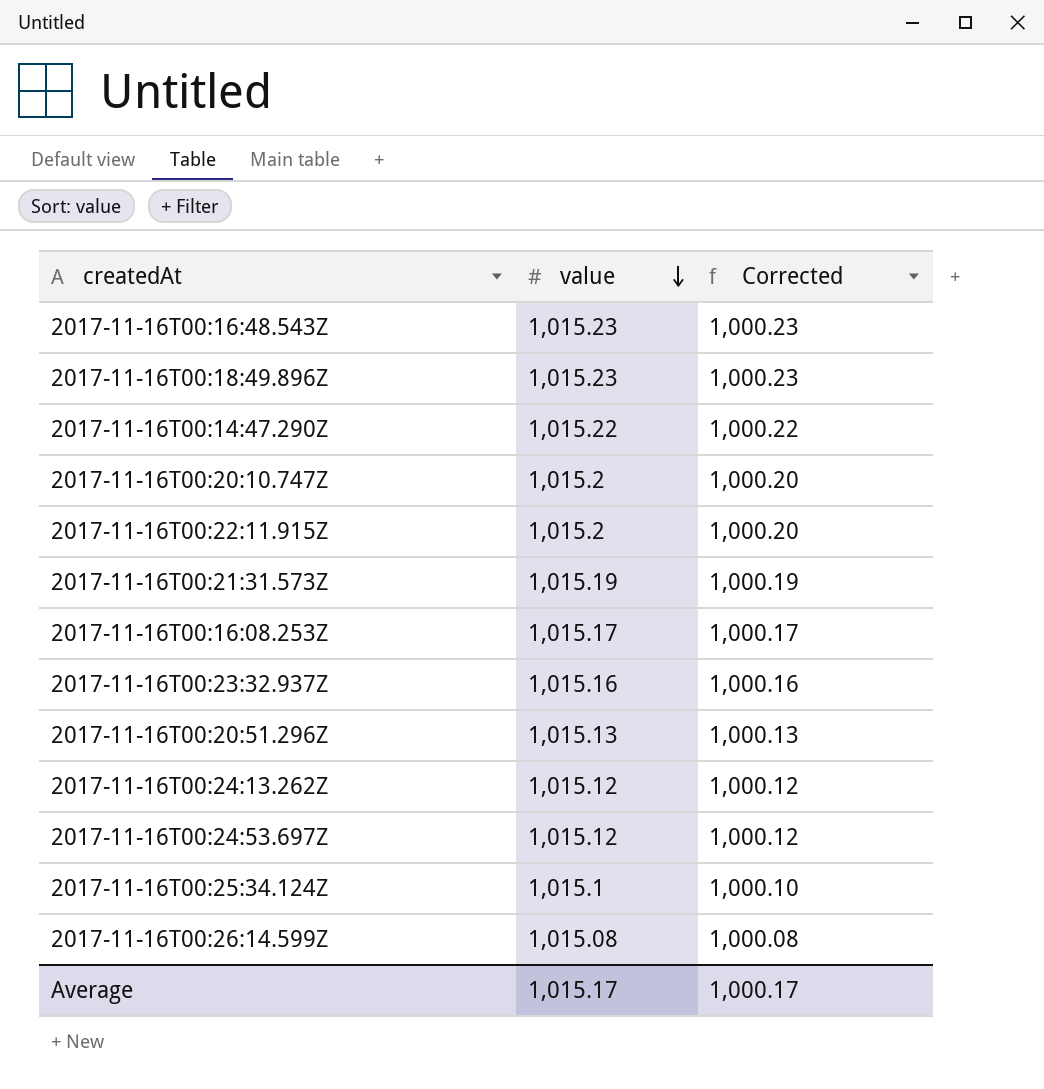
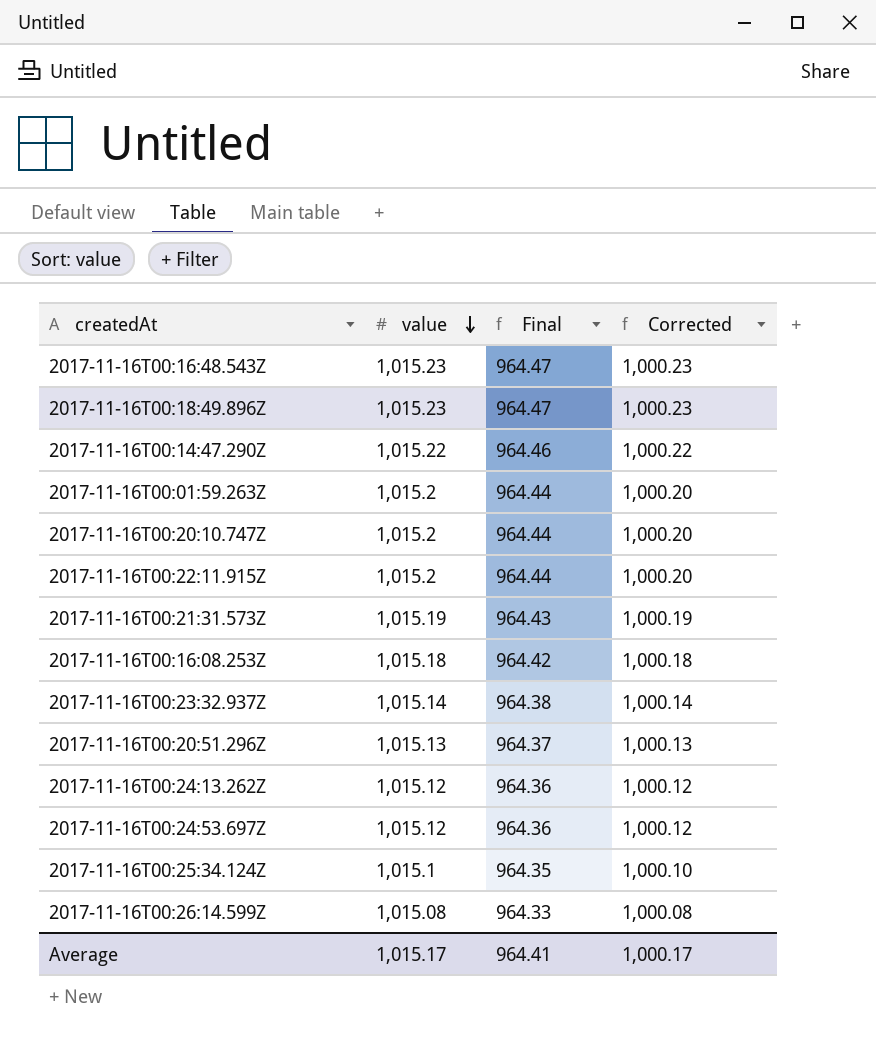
column Final | formula: none -> [value] * 0.95
row 2017-11-16T00:01:59.263Z: none -> 1,015.2 | 964.44 | 1,000.20
2017-11-16T00:16:08.253Z | value: 1,015.17 -> 1,015.18
2017-11-16T00:16:08.253Z | Corrected: 1,000.17 -> 1,000.18
2017-11-16T00:23:32.937Z | value: 1,015.16 -> 1,015.14
2017-11-16T00:23:32.937Z | Corrected: 1,000.16 -> 1,000.14

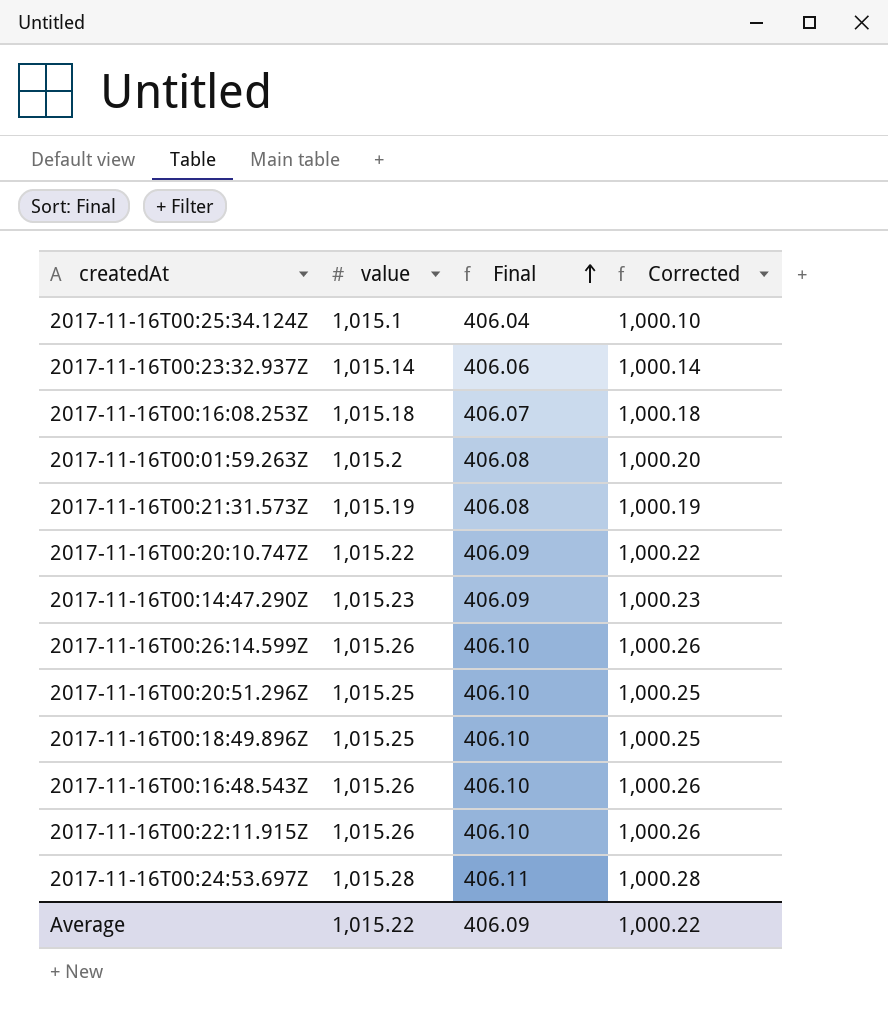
row order: value descending -> Final ascending
column Final | formula: [value] * 0.95 -> [value] * 0.4
row 2017-11-16T00:24:13.262Z: 1,015.12 | 964.36 | 1,000.12 -> none
2017-11-16T00:20:10.747Z | value: 1,015.2 -> 1,015.22
2017-11-16T00:20:10.747Z | Corrected: 1,000.20 -> 1,000.22
2017-11-16T00:14:47.290Z | value: 1,015.22 -> 1,015.23
2017-11-16T00:14:47.290Z | Corrected: 1,000.22 -> 1,000.23
2017-11-16T00:26:14.599Z | value: 1,015.08 -> 1,015.26
2017-11-16T00:26:14.599Z | Corrected: 1,000.08 -> 1,000.26
2017-11-16T00:20:51.296Z | value: 1,015.13 -> 1,015.25
2017-11-16T00:20:51.296Z | Corrected: 1,000.13 -> 1,000.25
2017-11-16T00:18:49.896Z | value: 1,015.23 -> 1,015.25
2017-11-16T00:18:49.896Z | Corrected: 1,000.23 -> 1,000.25
2017-11-16T00:16:48.543Z | value: 1,015.23 -> 1,015.26
2017-11-16T00:16:48.543Z | Corrected: 1,000.23 -> 1,000.26
2017-11-16T00:22:11.915Z | value: 1,015.2 -> 1,015.26
2017-11-16T00:22:11.915Z | Corrected: 1,000.20 -> 1,000.26
2017-11-16T00:24:53.697Z | value: 1,015.12 -> 1,015.28
2017-11-16T00:24:53.697Z | Corrected: 1,000.12 -> 1,000.28
Average | value: 1,015.17 -> 1,015.22
Average | Final: 964.41 -> 406.09
Average | Corrected: 1,000.17 -> 1,000.22

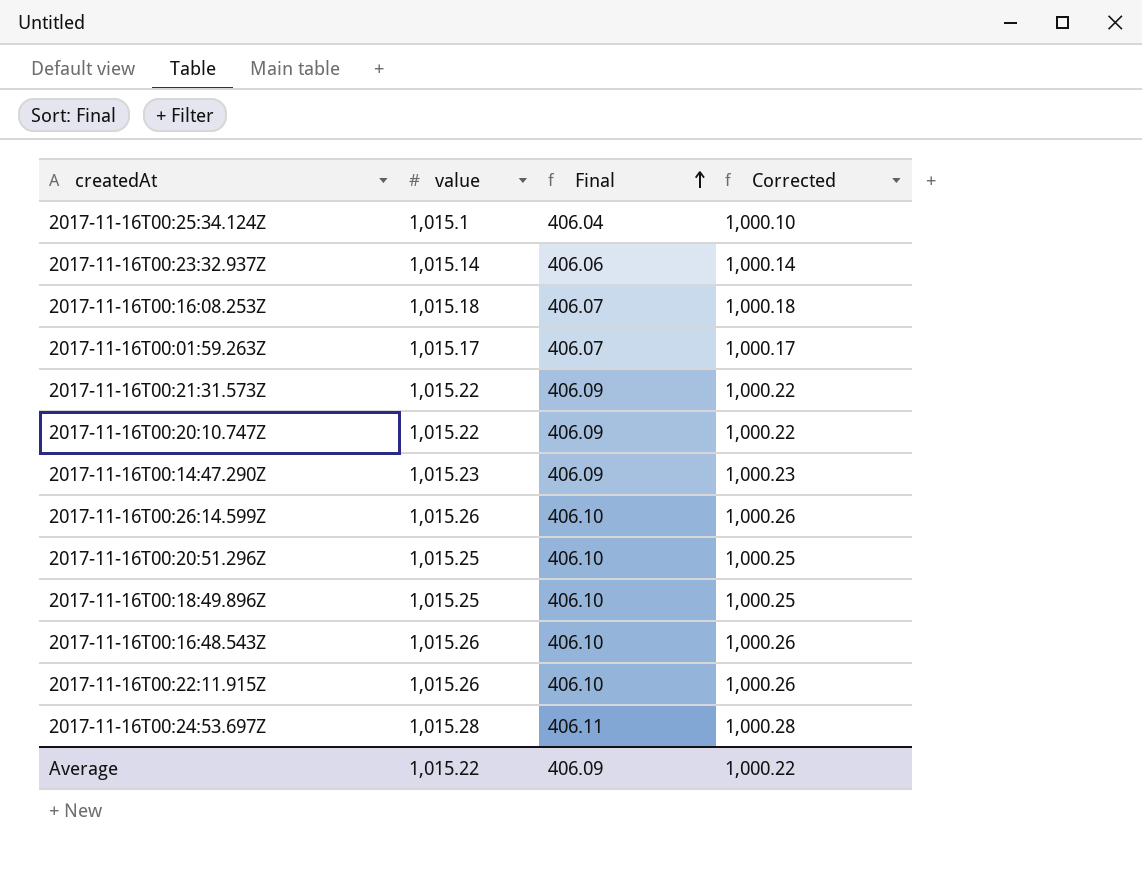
2017-11-16T00:01:59.263Z | value: 1,015.2 -> 1,015.17
2017-11-16T00:01:59.263Z | Final: 406.08 -> 406.07
2017-11-16T00:01:59.263Z | Corrected: 1,000.20 -> 1,000.17
2017-11-16T00:21:31.573Z | value: 1,015.19 -> 1,015.22
2017-11-16T00:21:31.573Z | Final: 406.08 -> 406.09
2017-11-16T00:21:31.573Z | Corrected: 1,000.19 -> 1,000.22

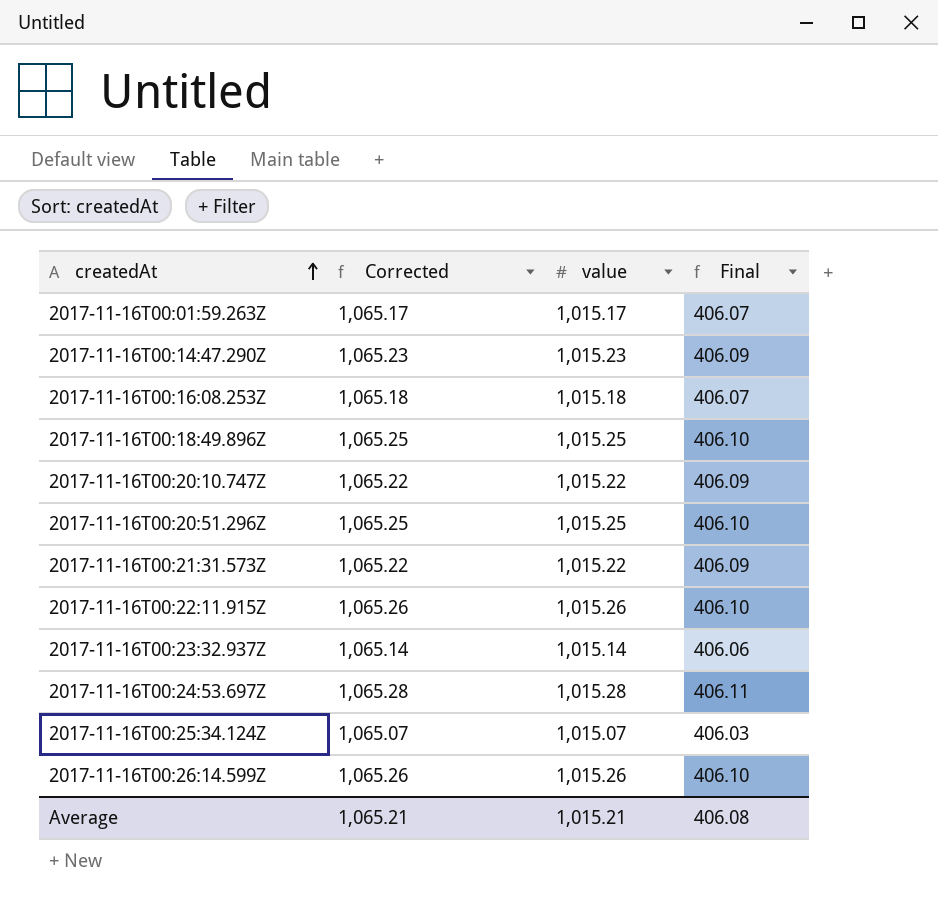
row order: Final ascending -> createdAt ascending
column Corrected | formula: [value] - 15 -> [value] + 50
column Corrected | position: 4 -> 2
row 2017-11-16T00:16:48.543Z: 1,015.26 | 406.10 | 1,000.26 -> none
2017-11-16T00:25:34.124Z | value: 1,015.1 -> 1,015.07
2017-11-16T00:25:34.124Z | Final: 406.04 -> 406.03
Average | Corrected: 1,000.22 -> 1,065.21
Average | value: 1,015.22 -> 1,015.21
Average | Final: 406.09 -> 406.08

